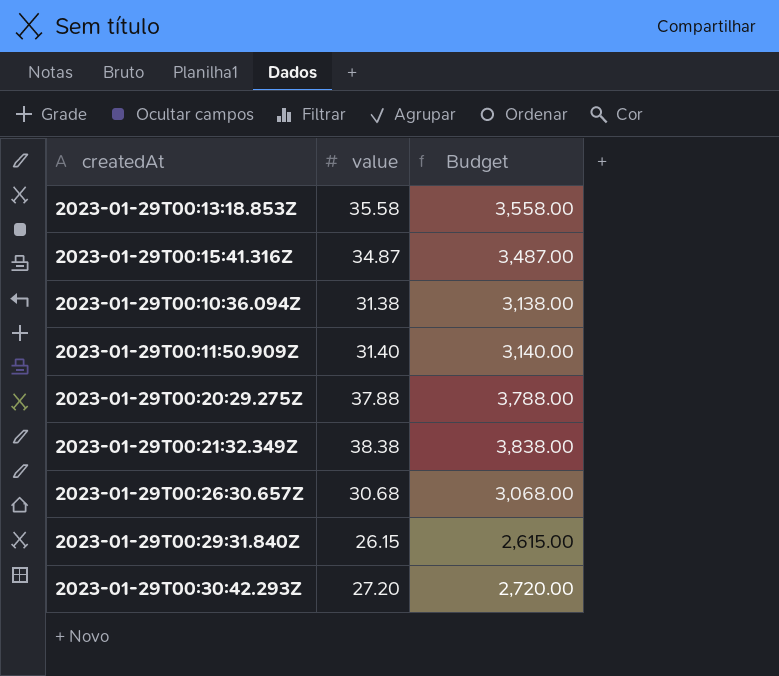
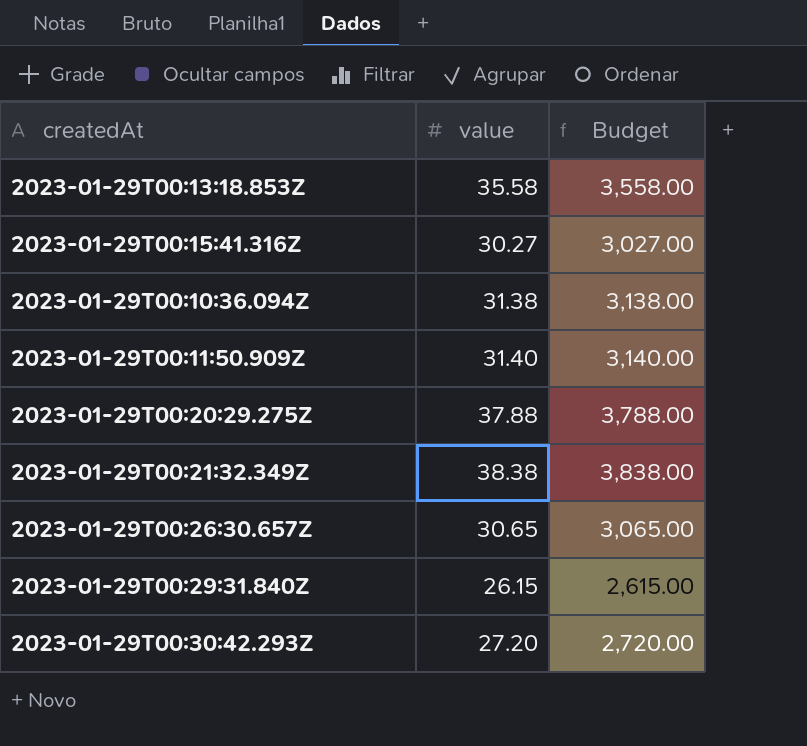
2023-01-29T00:15:41.316Z | value: 34.87 -> 30.27
2023-01-29T00:15:41.316Z | Budget: 3,487.00 -> 3,027.00
2023-01-29T00:26:30.657Z | value: 30.68 -> 30.65
2023-01-29T00:26:30.657Z | Budget: 3,068.00 -> 3,065.00

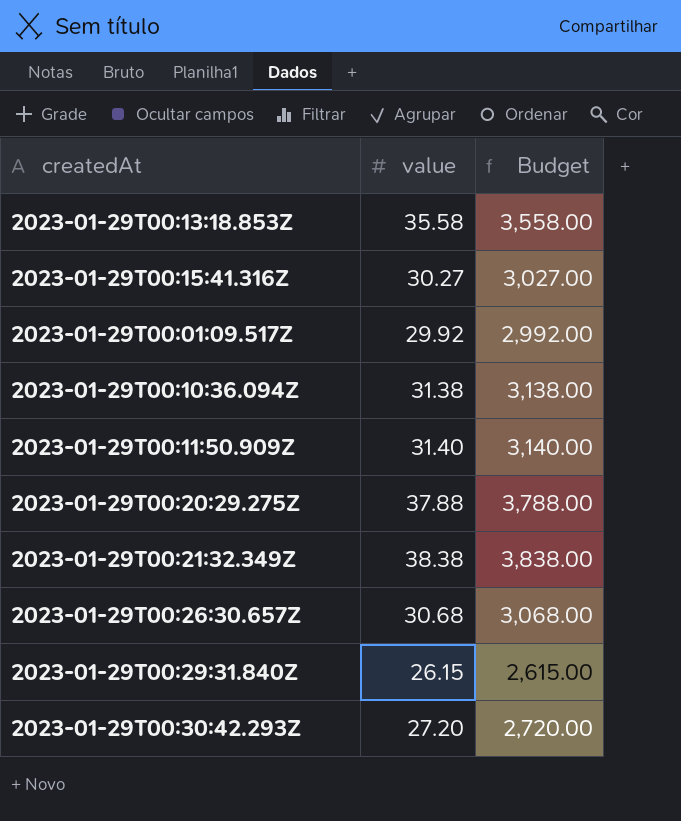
row 2023-01-29T00:01:09.517Z: none -> 29.92 | 2,992.00
2023-01-29T00:26:30.657Z | value: 30.65 -> 30.68
2023-01-29T00:26:30.657Z | Budget: 3,065.00 -> 3,068.00

